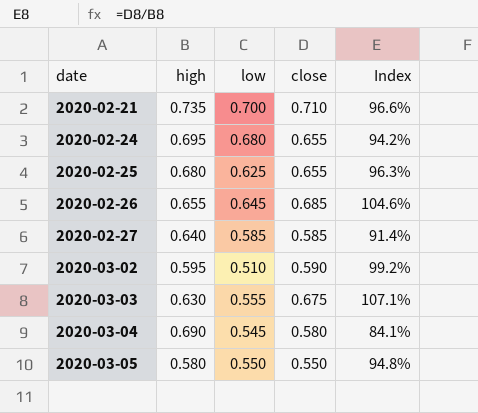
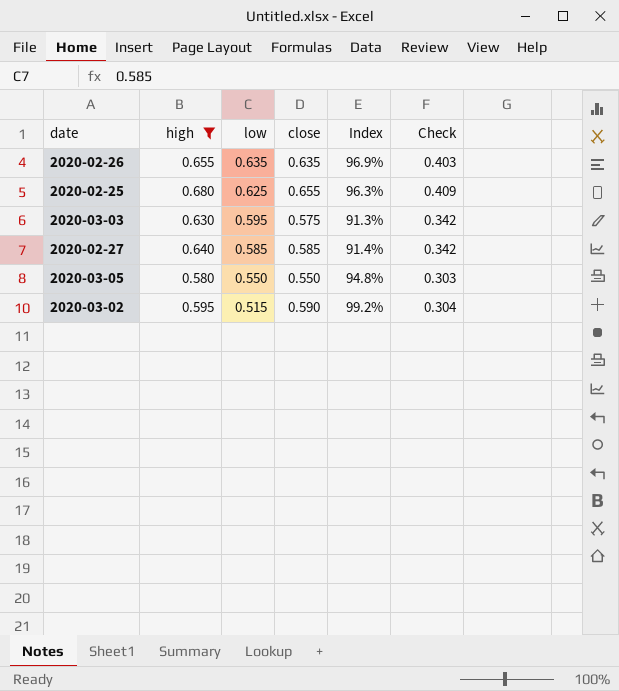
filter: none -> high <= 0.680
row order: date ascending -> low descending
column Check | formula: none -> [low] * [close]
2020-02-26 | low: 0.645 -> 0.635
2020-02-26 | close: 0.685 -> 0.635
2020-02-26 | Index: 104.6% -> 96.9%
2020-03-03 | low: 0.555 -> 0.595
2020-03-03 | close: 0.675 -> 0.575
2020-03-03 | Index: 107.1% -> 91.3%
2020-03-02 | low: 0.510 -> 0.515

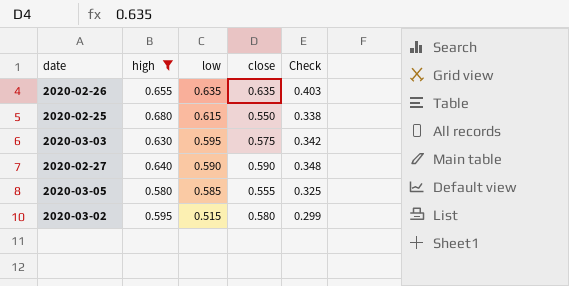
column Index | formula: [close] / [high] -> none
2020-02-25 | low: 0.625 -> 0.615
2020-02-25 | close: 0.655 -> 0.550
2020-02-25 | Check: 0.409 -> 0.338
2020-02-27 | low: 0.585 -> 0.590
2020-02-27 | close: 0.585 -> 0.590
2020-02-27 | Check: 0.342 -> 0.348
2020-03-05 | low: 0.550 -> 0.585
2020-03-05 | close: 0.550 -> 0.555
2020-03-05 | Check: 0.303 -> 0.325
2020-03-02 | close: 0.590 -> 0.580
2020-03-02 | Check: 0.304 -> 0.299

